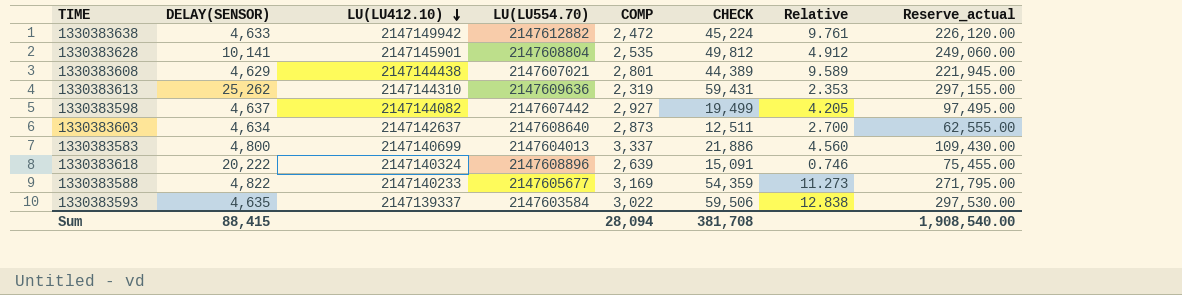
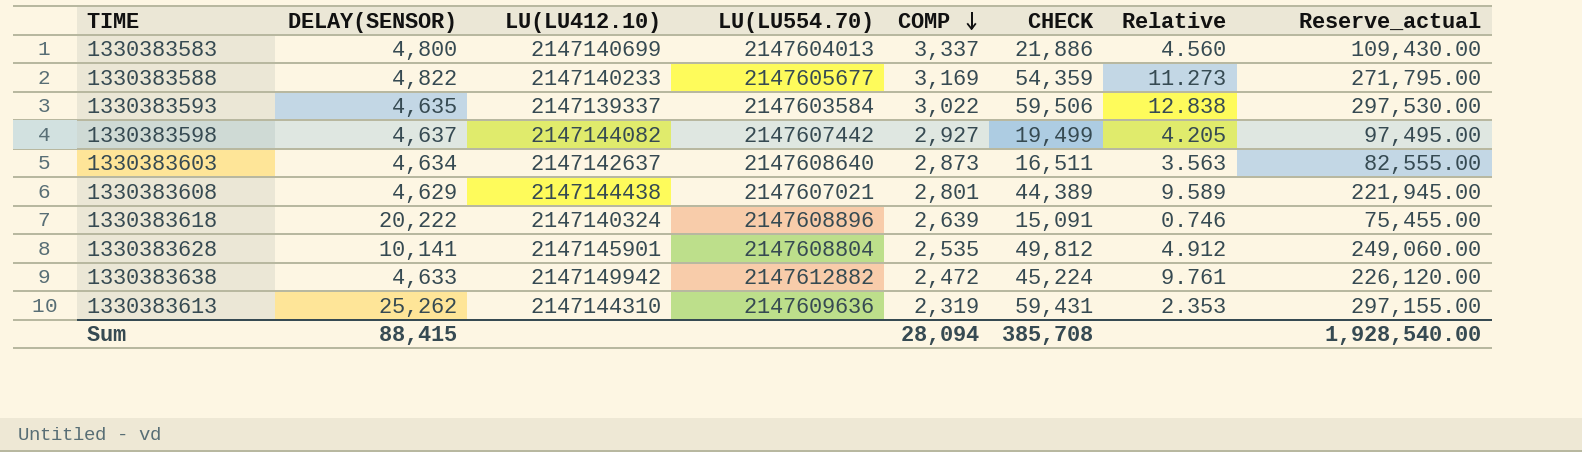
row order: LU(LU412.10) descending -> COMP descending
1330383603 | CHECK: 12,511 -> 16,511
1330383603 | Relative: 2.700 -> 3.563
1330383603 | Reserve_actual: 62,555.00 -> 82,555.00
Sum | CHECK: 381,708 -> 385,708
Sum | Reserve_actual: 1,908,540.00 -> 1,928,540.00

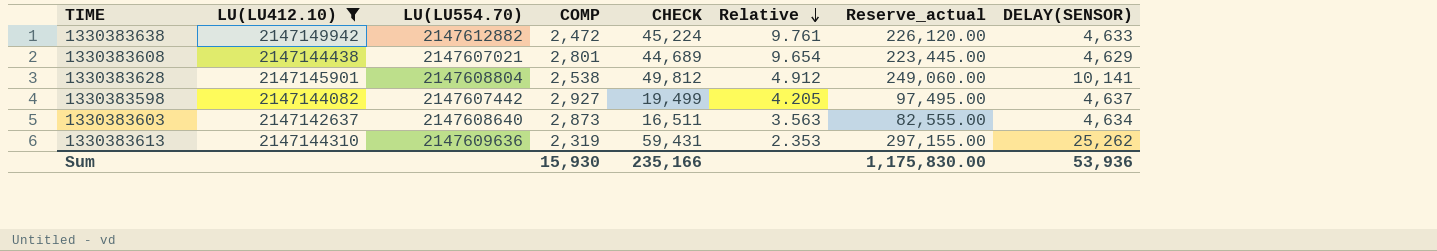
filter: none -> LU(LU412.10) >= 2147142637
row order: COMP descending -> Relative descending
column DELAY(SENSOR) | position: 2 -> 8
1330383608 | CHECK: 44,389 -> 44,689
1330383608 | Relative: 9.589 -> 9.654
1330383608 | Reserve_actual: 221,945.00 -> 223,445.00
1330383628 | COMP: 2,535 -> 2,538
Sum | COMP: 28,094 -> 15,930
Sum | CHECK: 385,708 -> 235,166
Sum | Reserve_actual: 1,928,540.00 -> 1,175,830.00
Sum | DELAY(SENSOR): 88,415 -> 53,936

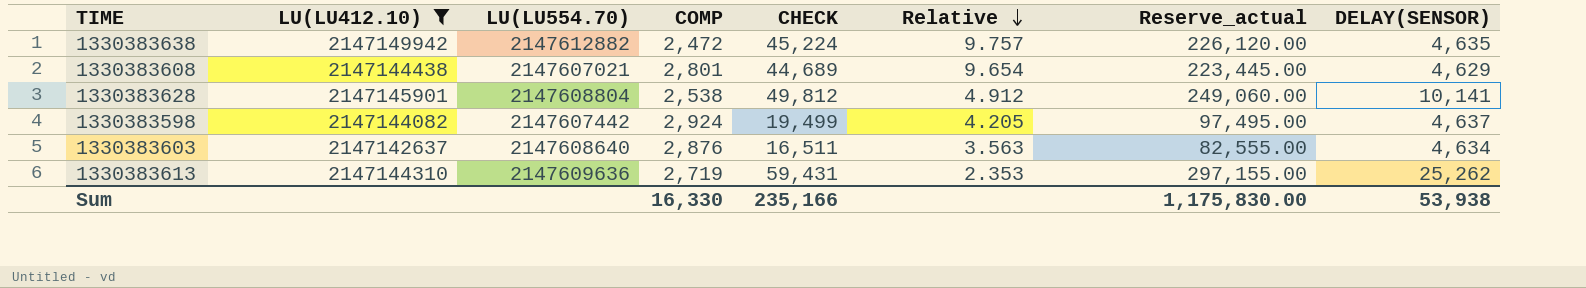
1330383638 | Relative: 9.761 -> 9.757
1330383638 | DELAY(SENSOR): 4,633 -> 4,635
1330383598 | COMP: 2,927 -> 2,924
1330383603 | COMP: 2,873 -> 2,876
1330383613 | COMP: 2,319 -> 2,719
Sum | COMP: 15,930 -> 16,330
Sum | DELAY(SENSOR): 53,936 -> 53,938

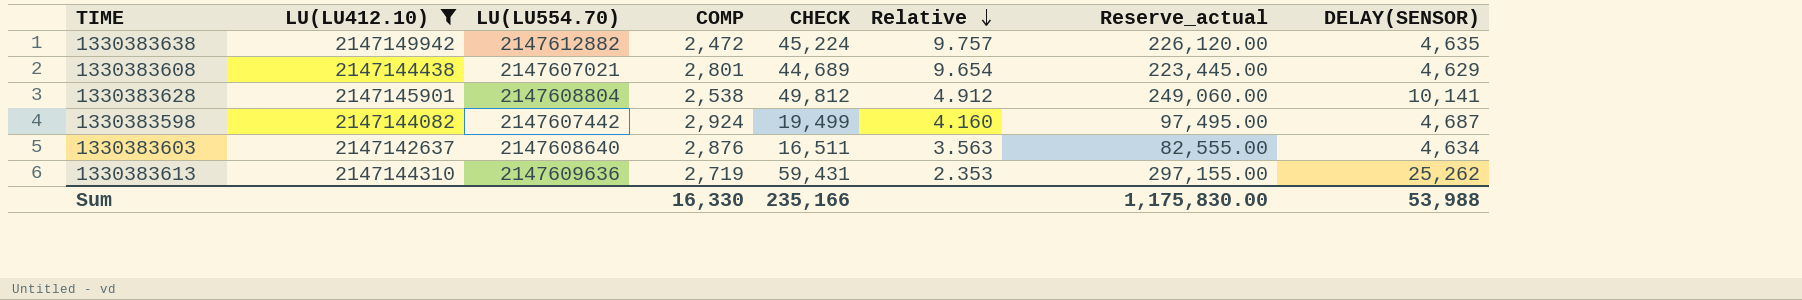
1330383598 | Relative: 4.205 -> 4.160
1330383598 | DELAY(SENSOR): 4,637 -> 4,687
Sum | DELAY(SENSOR): 53,938 -> 53,988

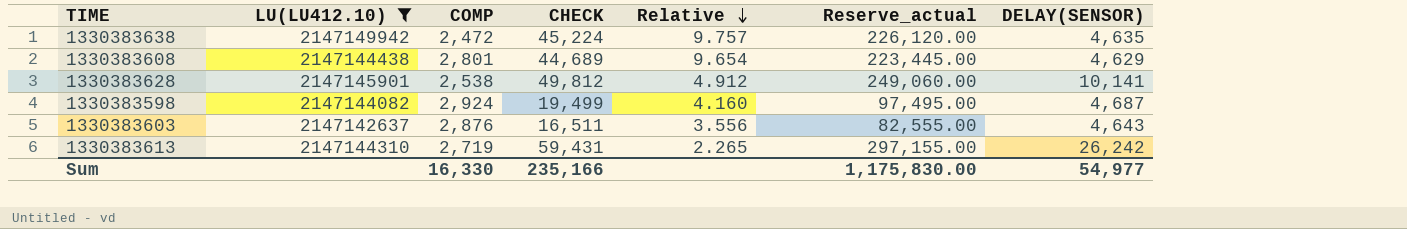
column LU(LU554.70) | position: 3 -> none
1330383603 | Relative: 3.563 -> 3.556
1330383603 | DELAY(SENSOR): 4,634 -> 4,643
1330383613 | Relative: 2.353 -> 2.265
1330383613 | DELAY(SENSOR): 25,262 -> 26,242
Sum | DELAY(SENSOR): 53,988 -> 54,977

